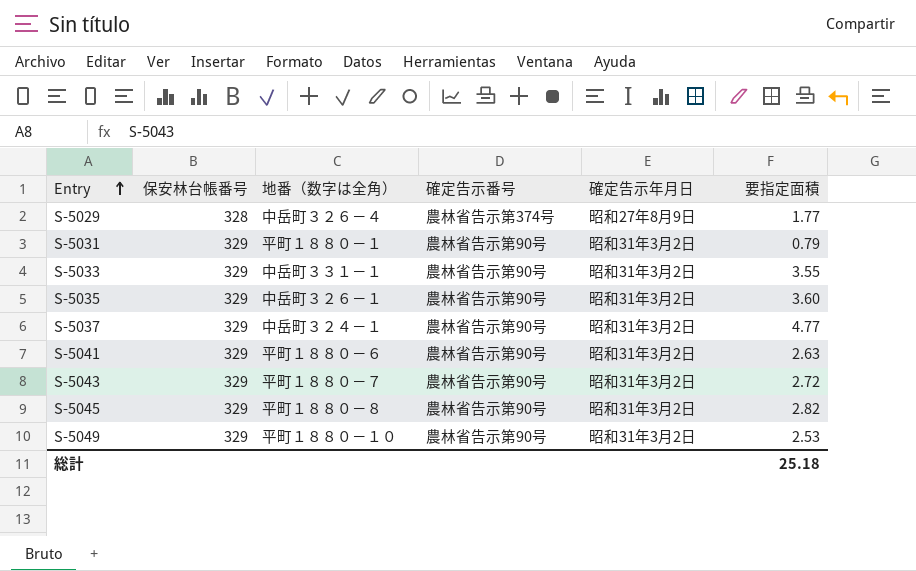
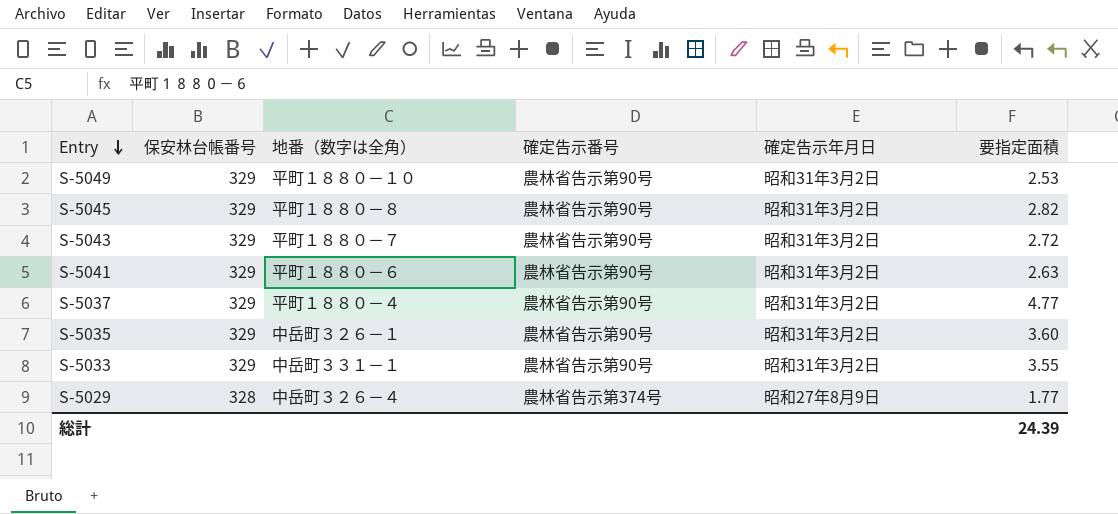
row order: Entry ascending -> Entry descending
row S-5031: 329 | 平町１８８０－１ | 農林省告示第90号 | 昭和31年3月2日 | 0.79 -> none
S-5037 | 地番（数字は全角）: 中岳町３２４－１ -> 平町１８８０－４
総計 | 要指定面積: 25.18 -> 24.39

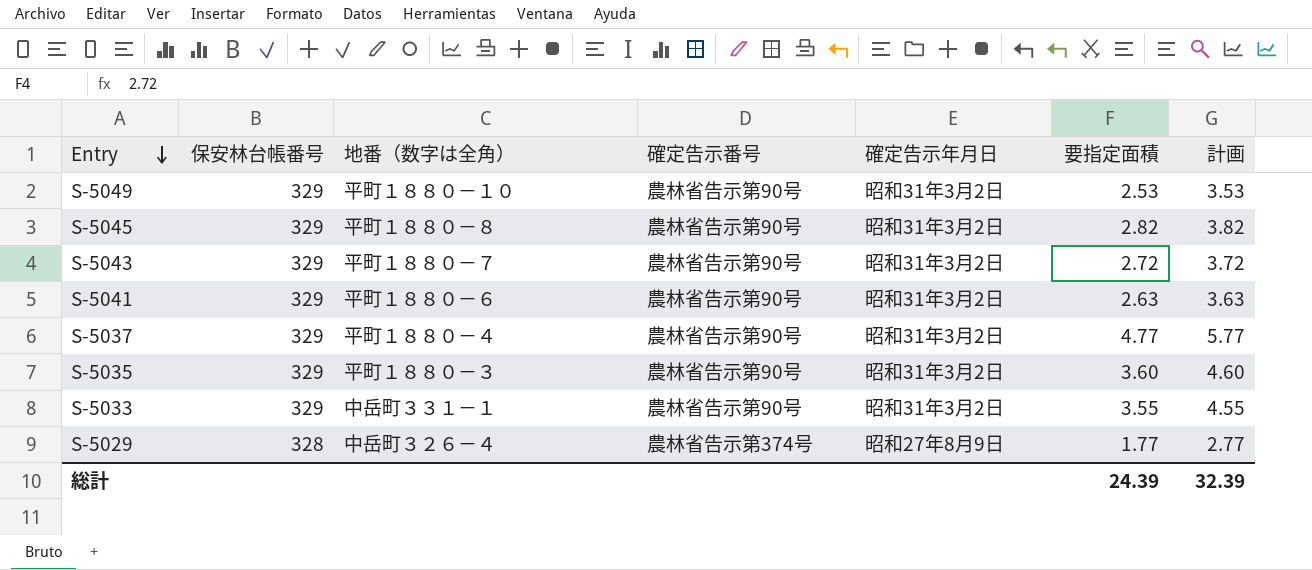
column 計画 | formula: none -> [要指定面積] + 1
S-5035 | 地番（数字は全角）: 中岳町３２６－１ -> 平町１８８０－３

